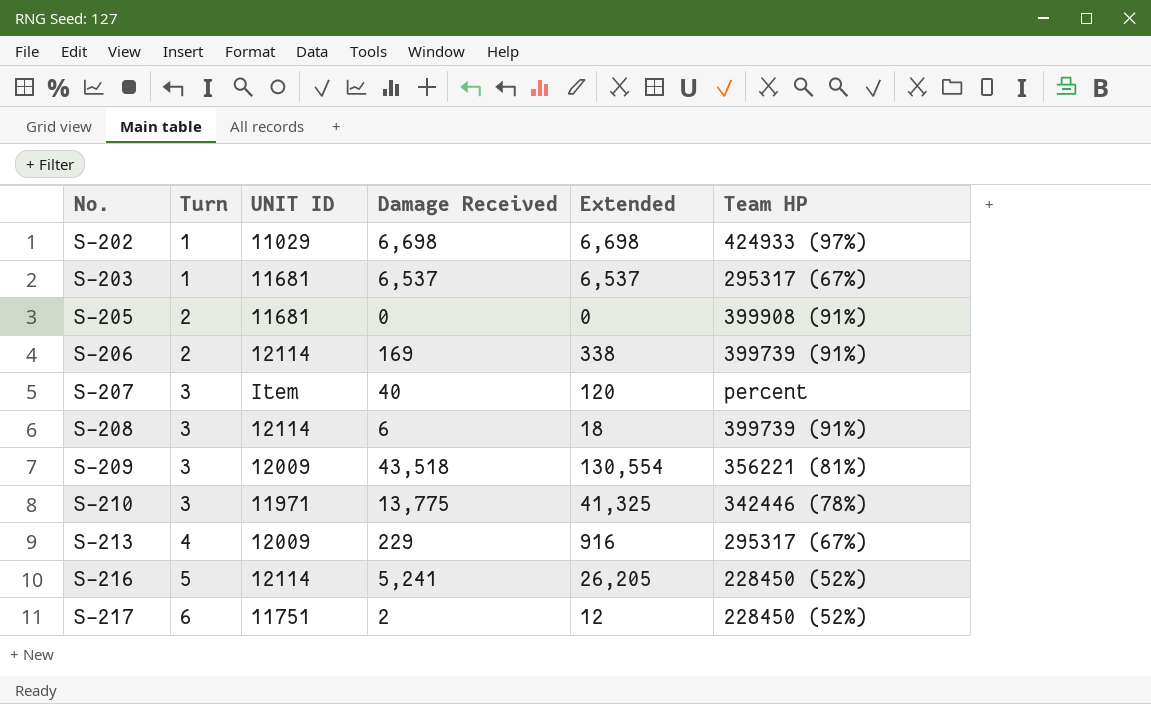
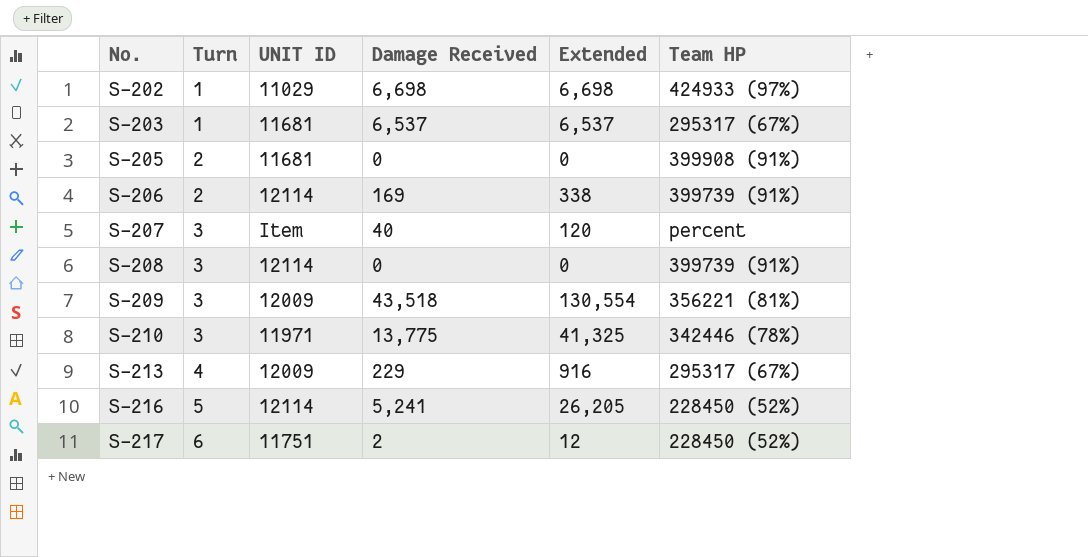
S-208 | Damage Received: 6 -> 0
S-208 | Extended: 18 -> 0

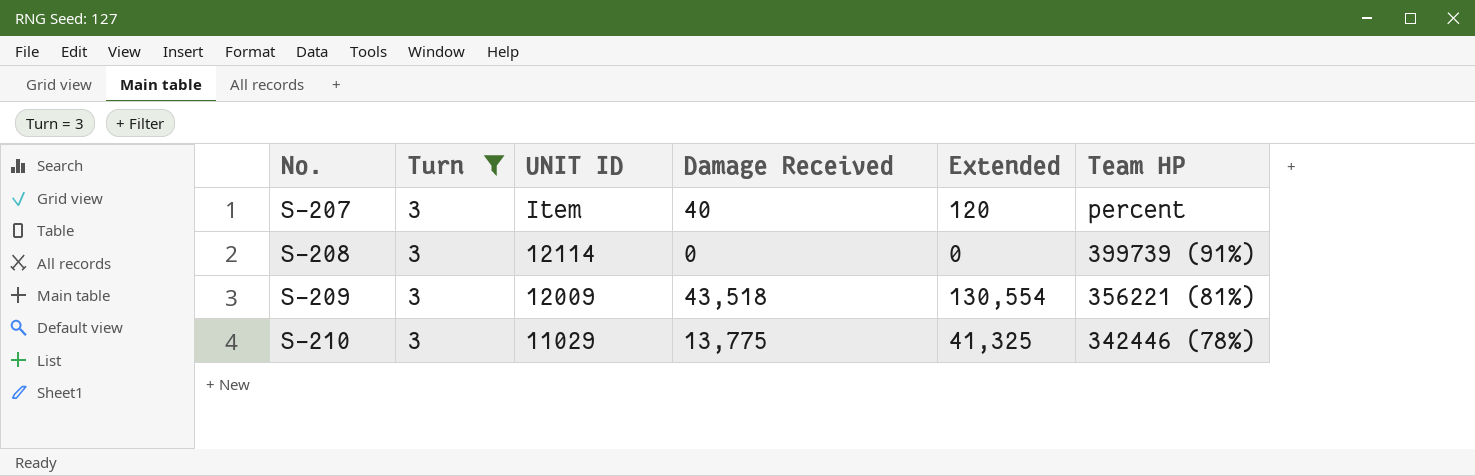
filter: none -> Turn = 3
S-210 | UNIT ID: 11971 -> 11029

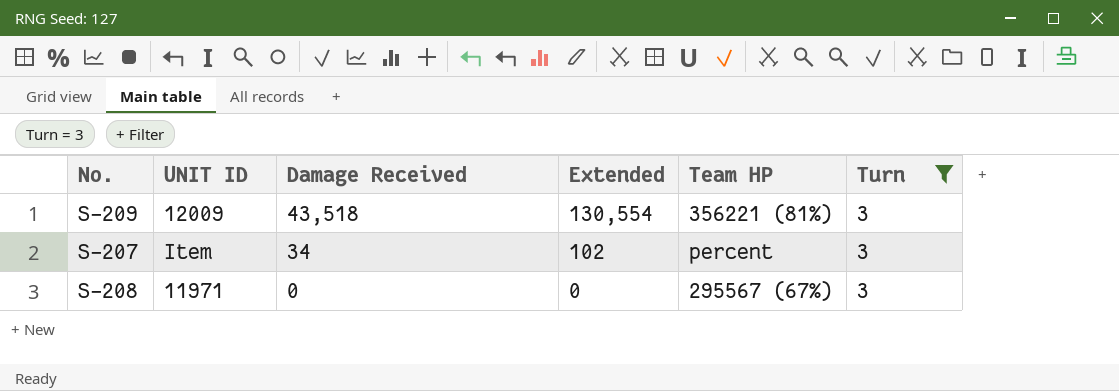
row order: No. ascending -> Damage Received descending
column Turn | position: 2 -> 6
row S-210: 3 | 11029 | 13,775 | 41,325 | 342446 (78%) -> none
S-207 | Damage Received: 40 -> 34
S-207 | Extended: 120 -> 102
S-208 | UNIT ID: 12114 -> 11971
S-208 | Team HP: 399739 (91%) -> 295567 (67%)

